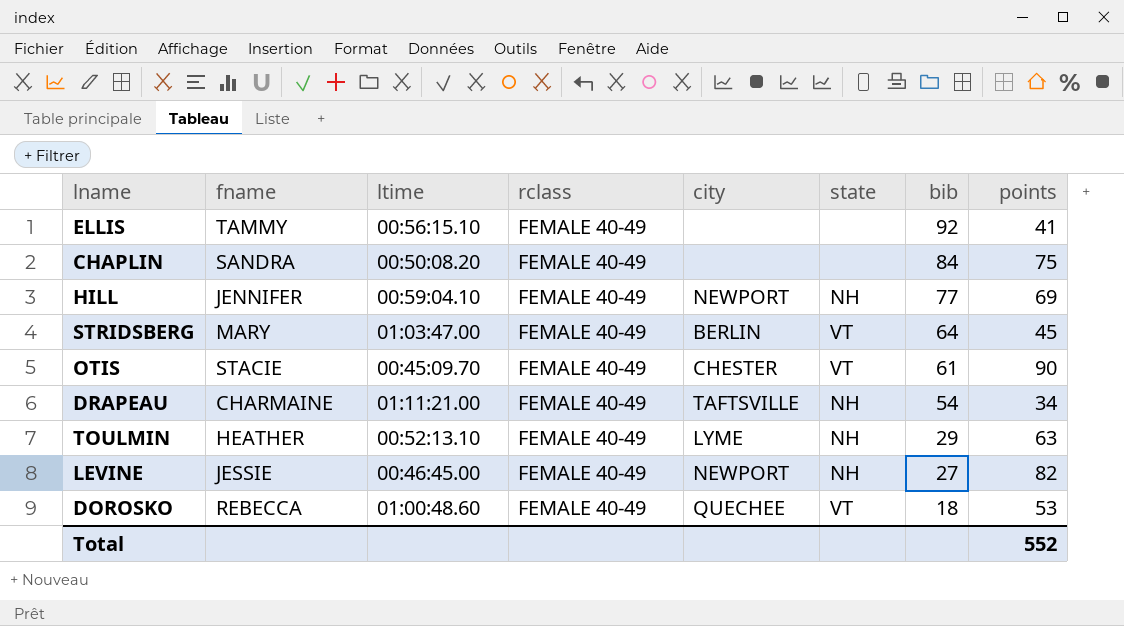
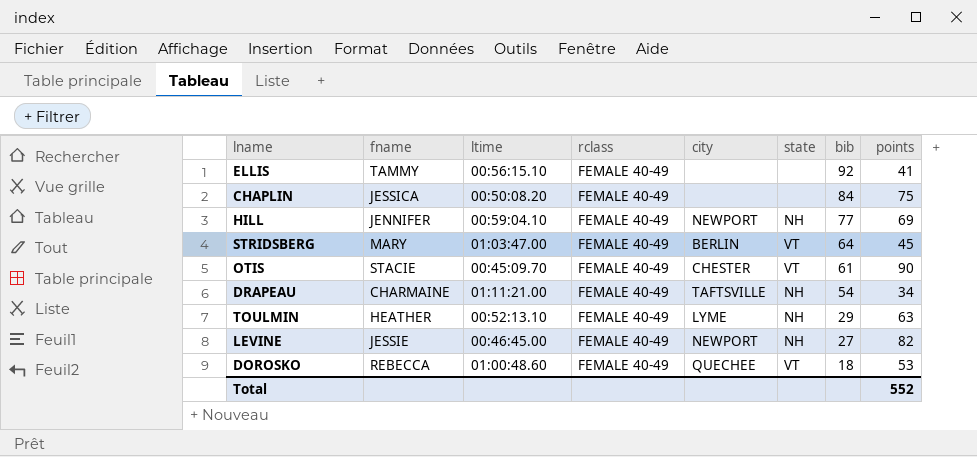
CHAPLIN | fname: SANDRA -> JESSICA

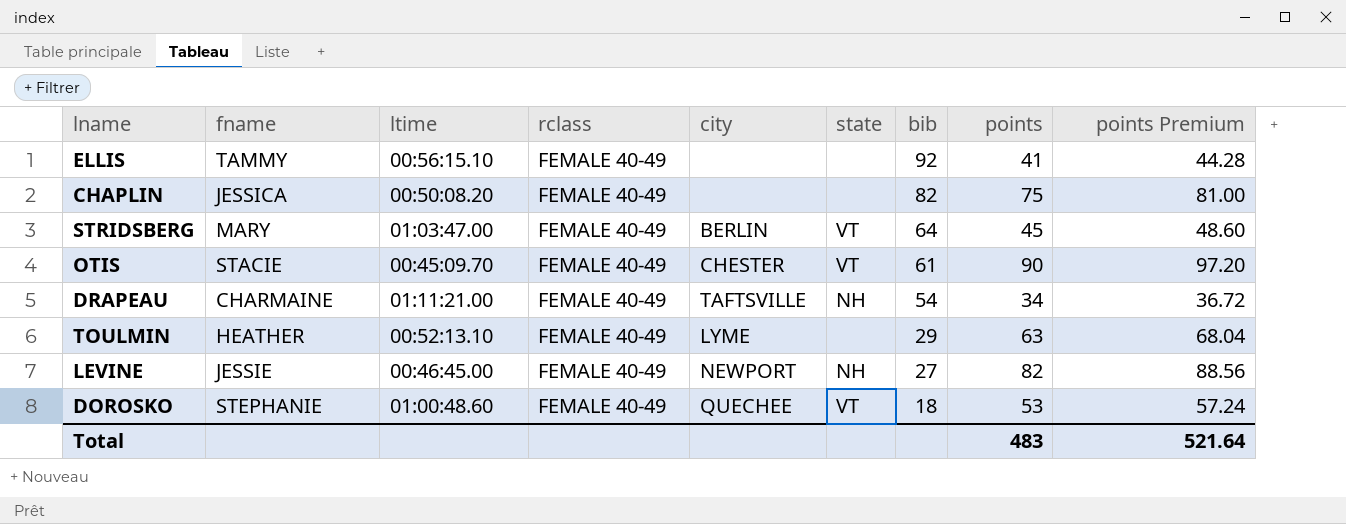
column points Premium | formula: none -> [points] * 1.08
row HILL: JENNIFER | 00:59:04.10 | FEMALE 40-49 | NEWPORT | NH | 77 | 69 -> none
CHAPLIN | bib: 84 -> 82
TOULMIN | state: NH -> none
DOROSKO | fname: REBECCA -> STEPHANIE
Total | points: 552 -> 483

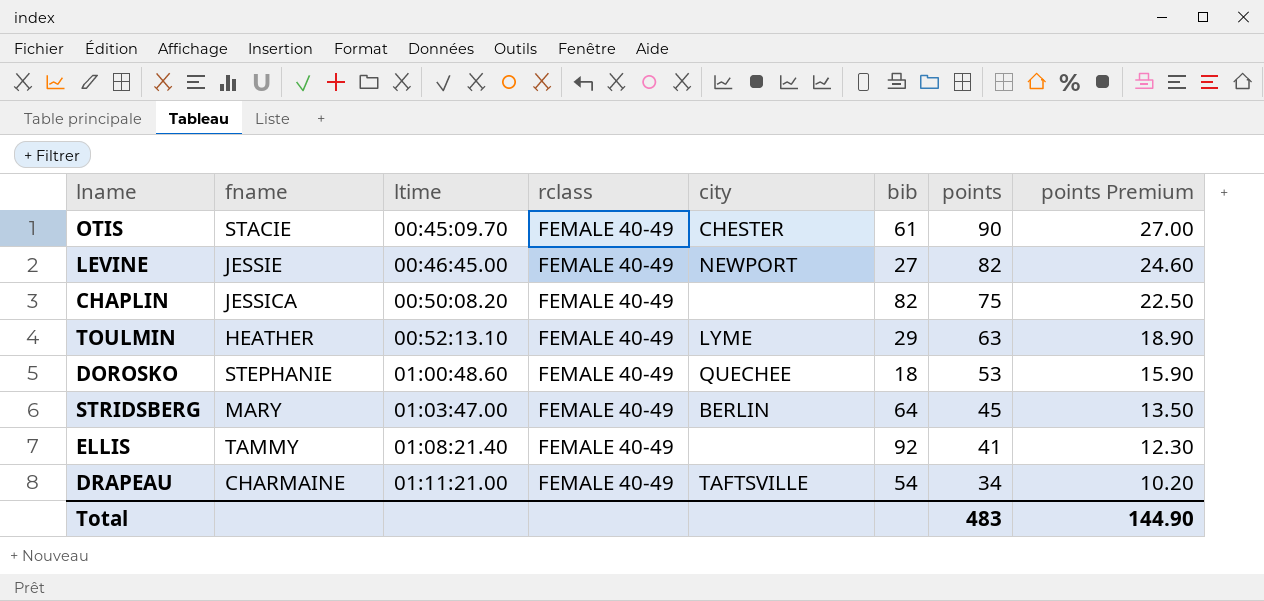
row order: bib descending -> ltime ascending
column state | position: 6 -> none
column points Premium | formula: [points] * 1.08 -> [points] * 0.3
ELLIS | ltime: 00:56:15.10 -> 01:08:21.40
Total | points Premium: 521.64 -> 144.90

